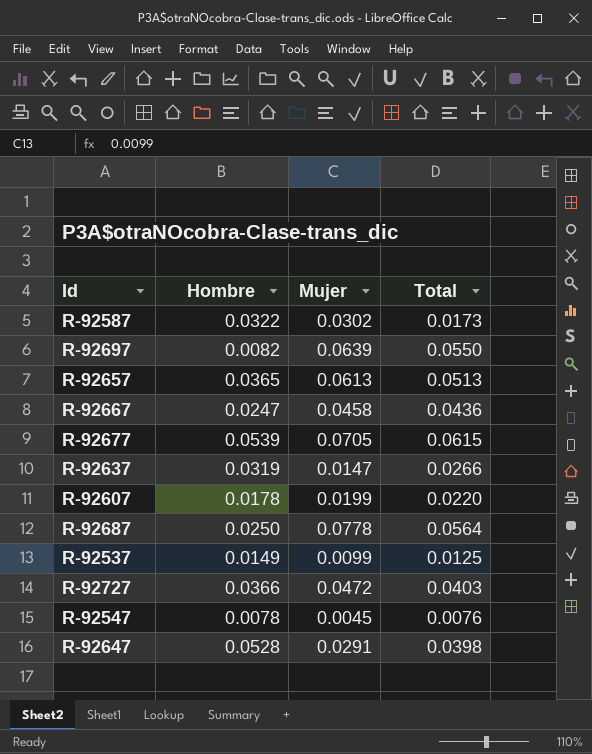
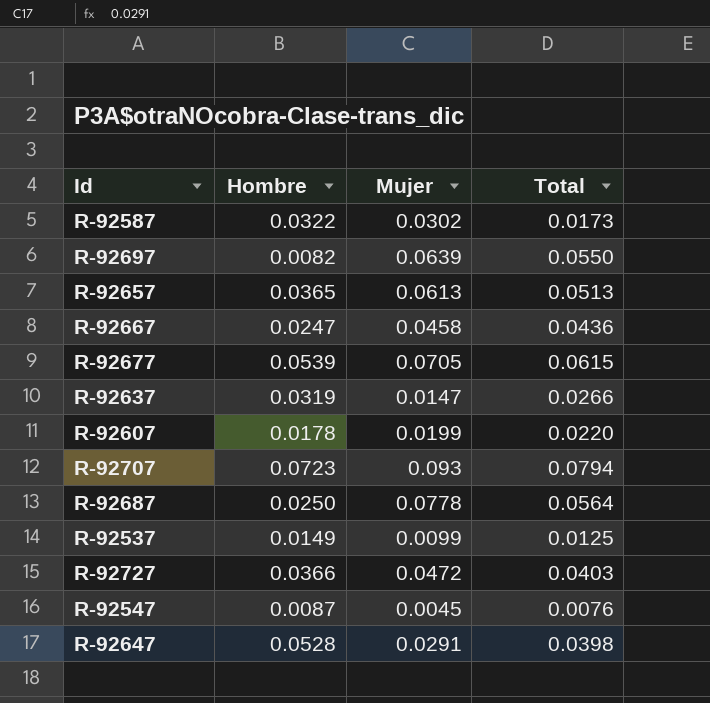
row R-92707: none -> 0.0723 | 0.093 | 0.0794
R-92547 | Hombre: 0.0078 -> 0.0087

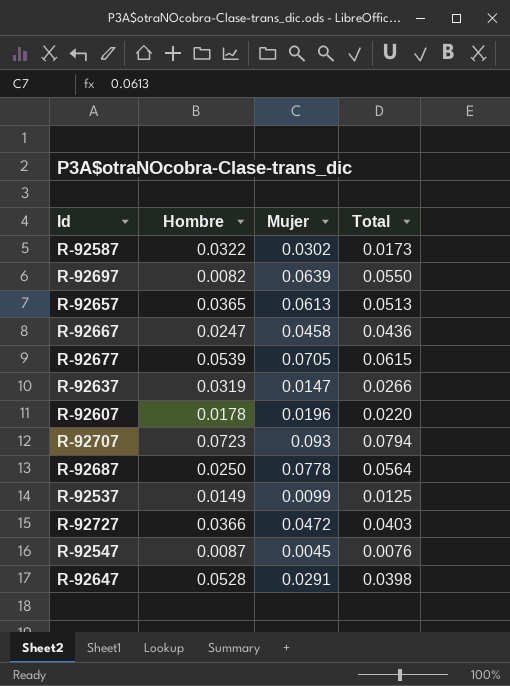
R-92607 | Mujer: 0.0199 -> 0.0196

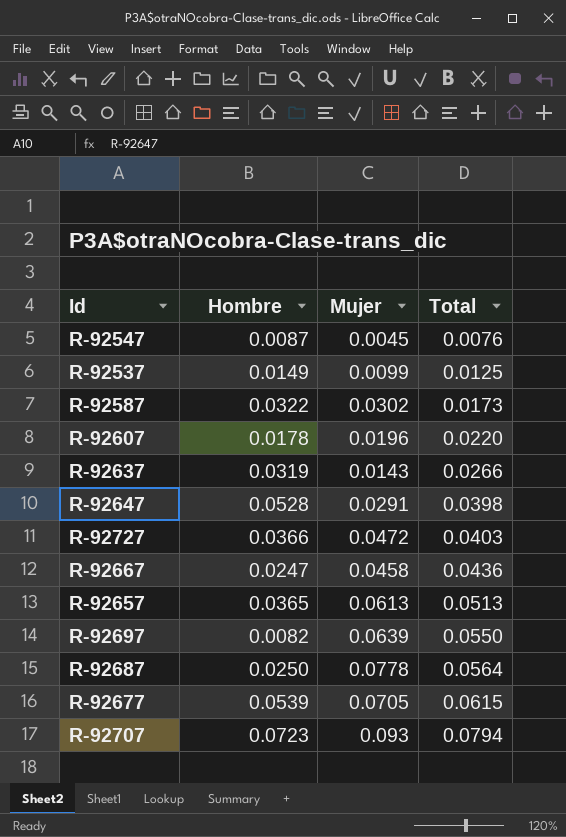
row order: none -> Total ascending
R-92637 | Mujer: 0.0147 -> 0.0143

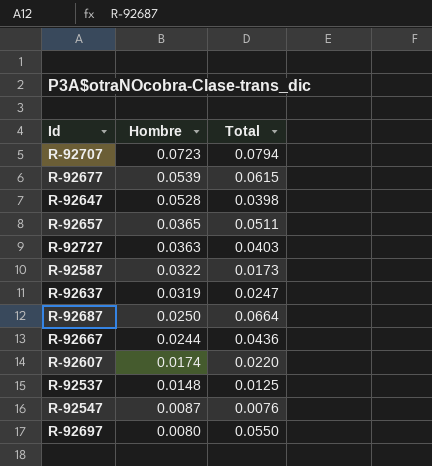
row order: Total ascending -> Hombre descending
column Mujer | position: 3 -> none
R-92657 | Total: 0.0513 -> 0.0511
R-92727 | Hombre: 0.0366 -> 0.0363
R-92637 | Total: 0.0266 -> 0.0247
R-92687 | Total: 0.0564 -> 0.0664
R-92667 | Hombre: 0.0247 -> 0.0244
R-92607 | Hombre: 0.0178 -> 0.0174
R-92537 | Hombre: 0.0149 -> 0.0148
R-92697 | Hombre: 0.0082 -> 0.0080

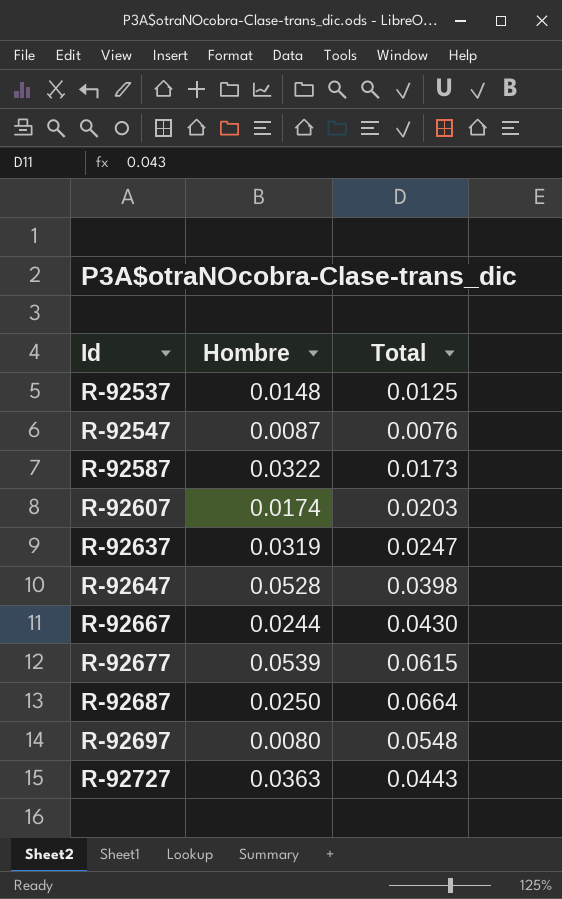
row order: Hombre descending -> Id ascending
row R-92707: 0.0723 | 0.0794 -> none
row R-92657: 0.0365 | 0.0511 -> none
R-92607 | Total: 0.0220 -> 0.0203
R-92667 | Total: 0.0436 -> 0.0430
R-92697 | Total: 0.0550 -> 0.0548
R-92727 | Total: 0.0403 -> 0.0443

